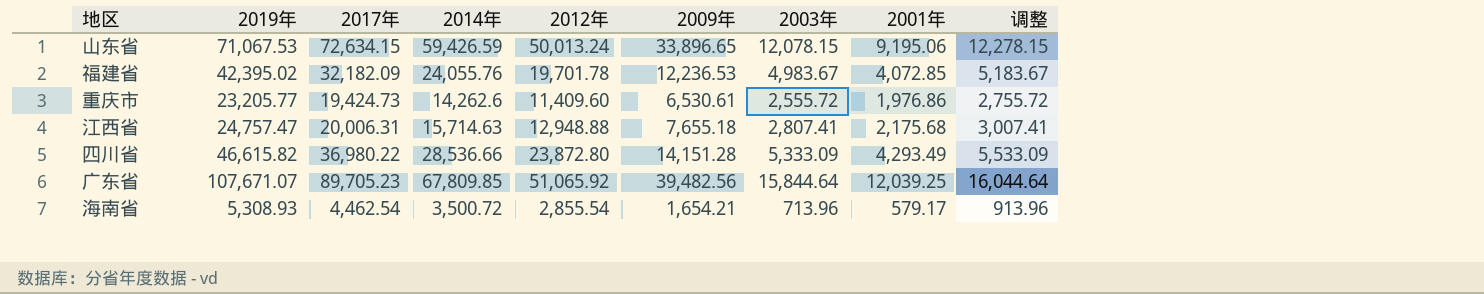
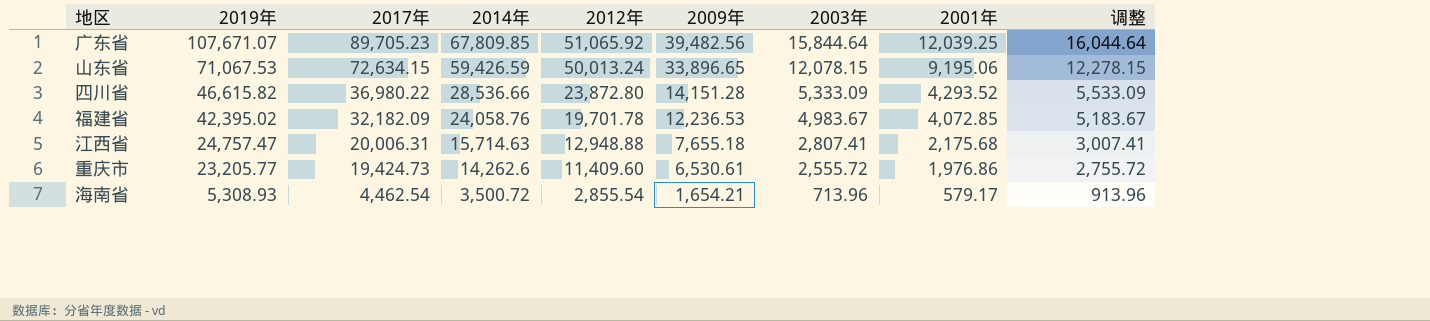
row order: none -> 2019年 descending
四川省 | 2001年: 4,293.49 -> 4,293.52
福建省 | 2014年: 24,055.76 -> 24,058.76

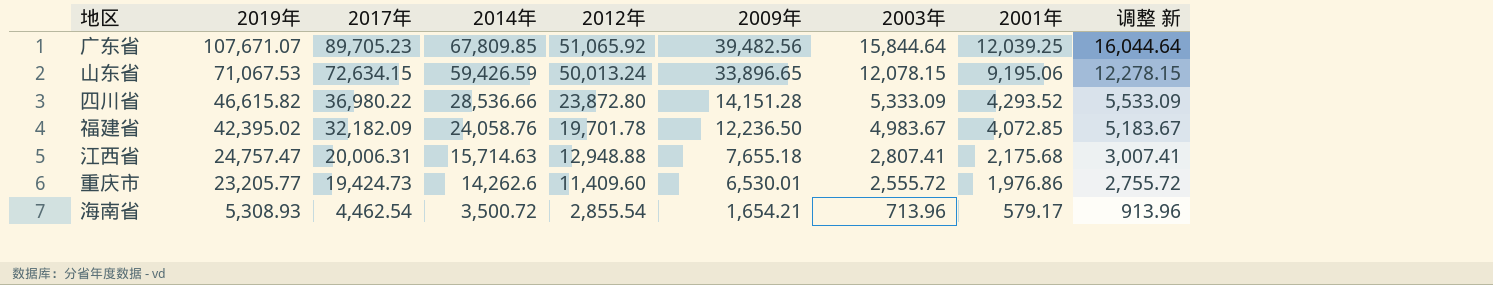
column name: 调整 -> 调整 新
福建省 | 2009年: 12,236.53 -> 12,236.50
重庆市 | 2009年: 6,530.61 -> 6,530.01

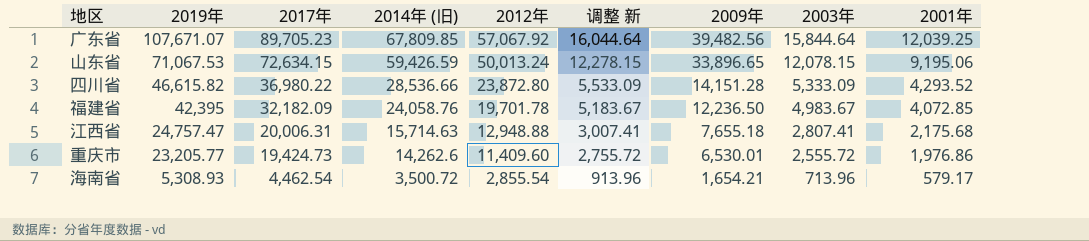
column name: 2014年 -> 2014年 (旧)
column 调整 新 | position: 9 -> 6
广东省 | 2012年: 51,065.92 -> 57,067.92
福建省 | 2019年: 42,395.02 -> 42,395

